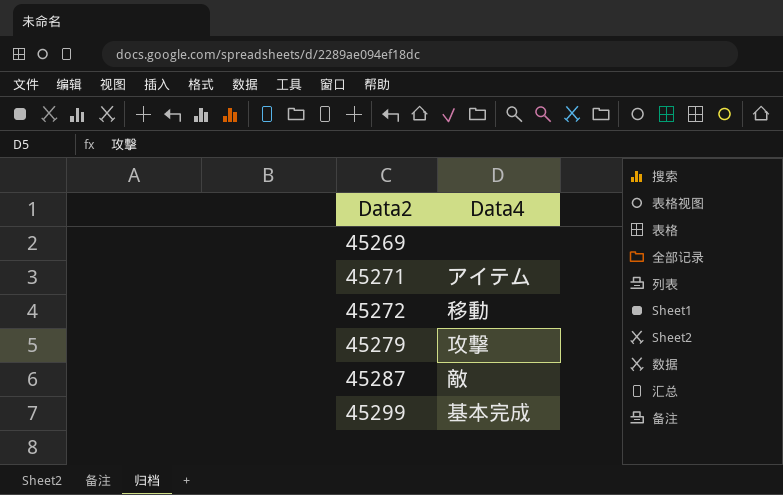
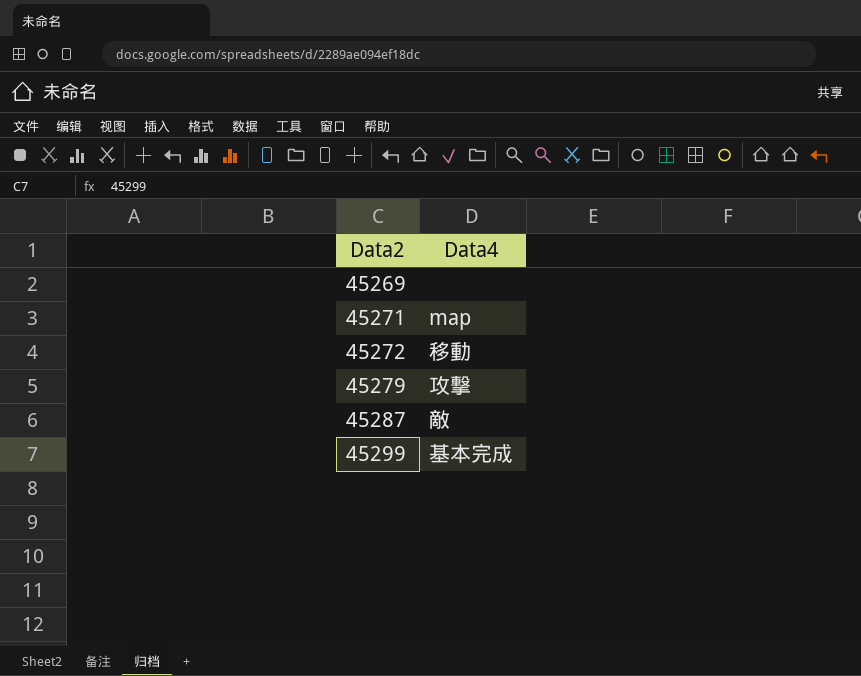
45271 | Data4: アイテム -> map

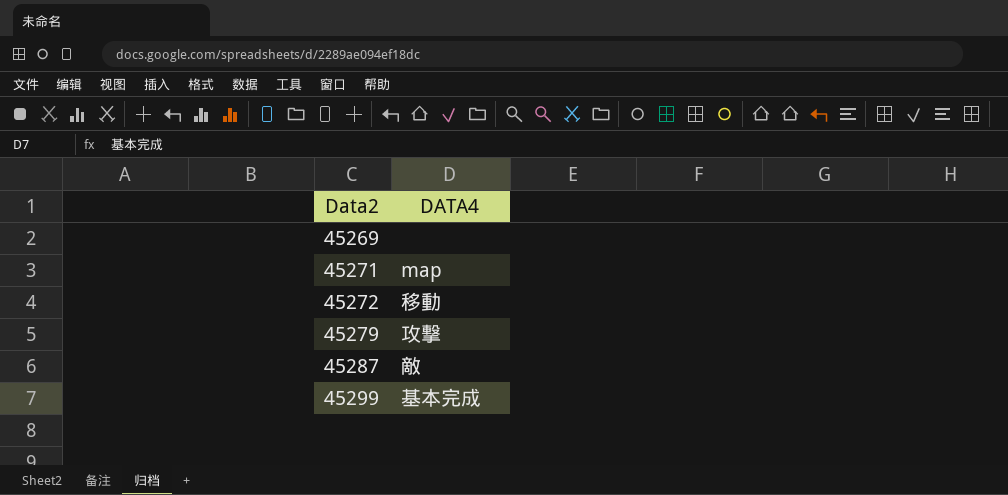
column name: Data4 -> DATA4

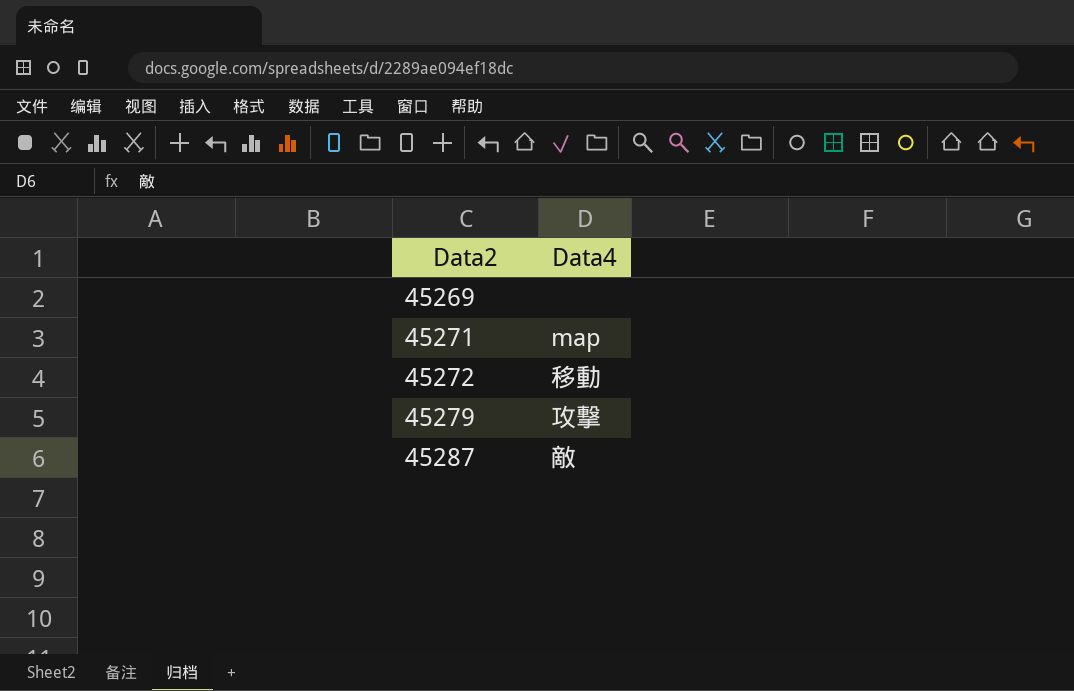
column name: DATA4 -> Data4
row 45299: 基本完成 -> none

